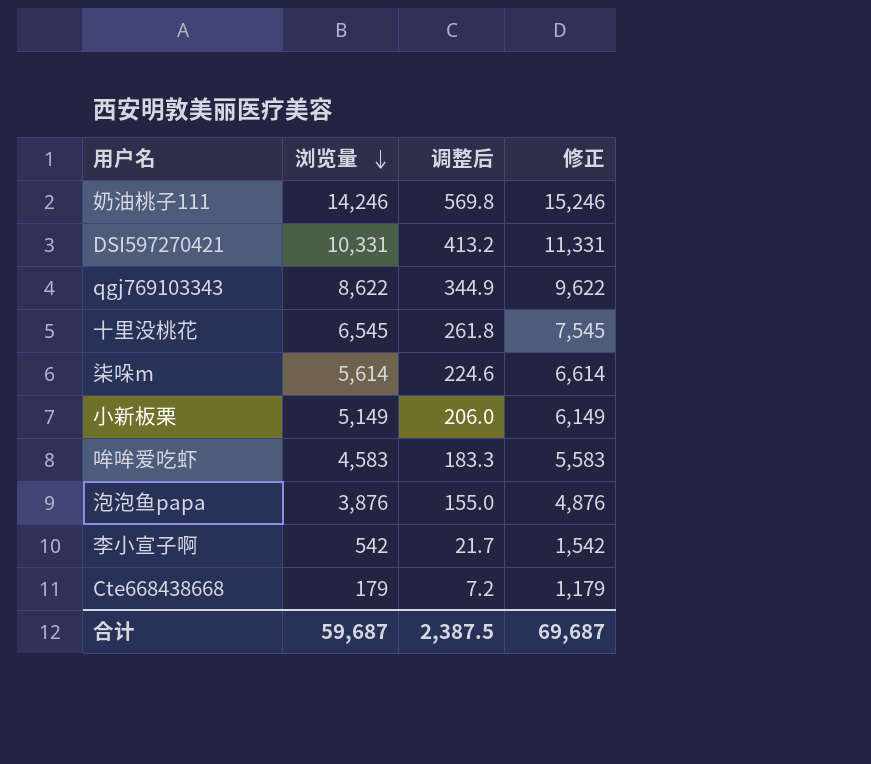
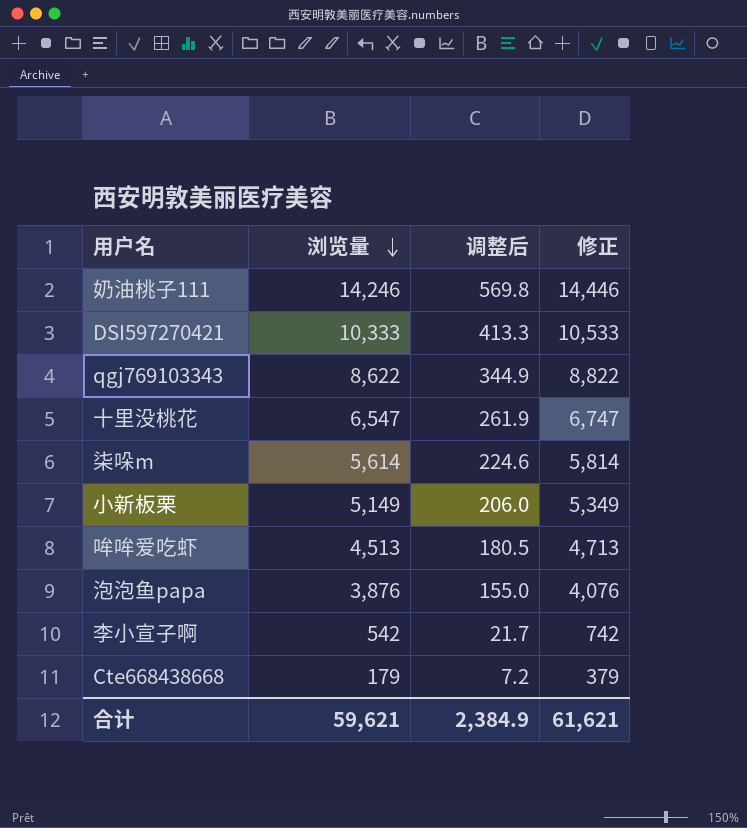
column 修正 | formula: [浏览量] + 1000 -> [浏览量] + 200
DSI597270421 | 浏览量: 10,331 -> 10,333
DSI597270421 | 调整后: 413.2 -> 413.3
十里没桃花 | 浏览量: 6,545 -> 6,547
十里没桃花 | 调整后: 261.8 -> 261.9
哞哞爱吃虾 | 浏览量: 4,583 -> 4,513
哞哞爱吃虾 | 调整后: 183.3 -> 180.5
合计 | 浏览量: 59,687 -> 59,621
合计 | 调整后: 2,387.5 -> 2,384.9
合计 | 修正: 69,687 -> 61,621

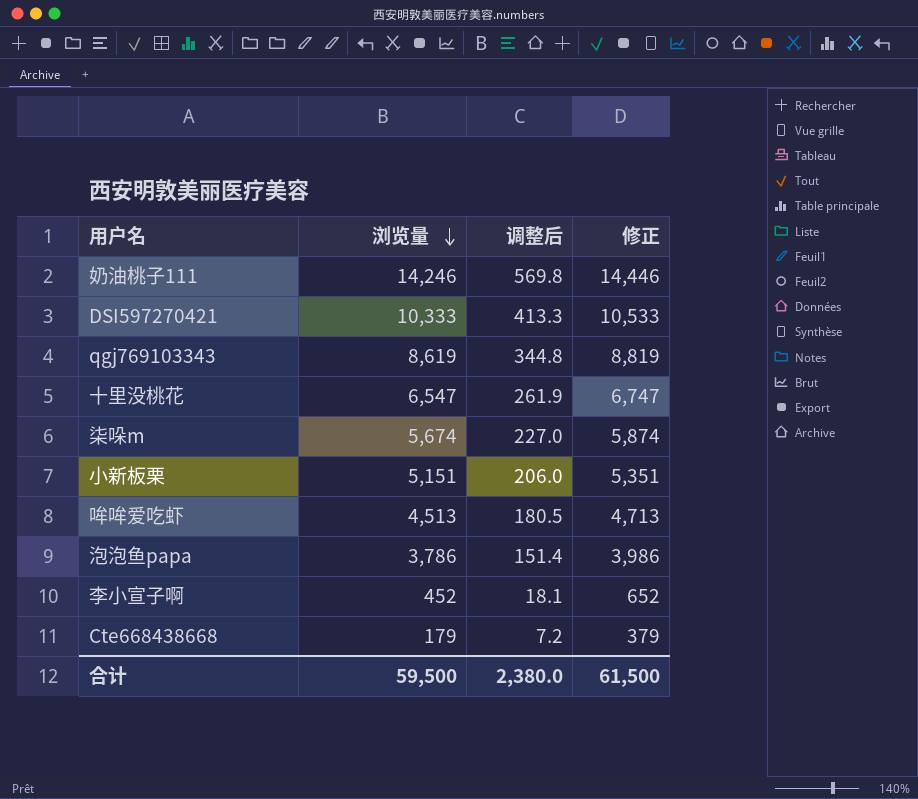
qgj769103343 | 浏览量: 8,622 -> 8,619
qgj769103343 | 调整后: 344.9 -> 344.8
qgj769103343 | 修正: 8,822 -> 8,819
柒哚m | 浏览量: 5,614 -> 5,674
柒哚m | 调整后: 224.6 -> 227.0
柒哚m | 修正: 5,814 -> 5,874
小新板栗 | 浏览量: 5,149 -> 5,151
小新板栗 | 修正: 5,349 -> 5,351
泡泡鱼papa | 浏览量: 3,876 -> 3,786
泡泡鱼papa | 调整后: 155.0 -> 151.4
泡泡鱼papa | 修正: 4,076 -> 3,986
李小宣子啊 | 浏览量: 542 -> 452
李小宣子啊 | 调整后: 21.7 -> 18.1
李小宣子啊 | 修正: 742 -> 652
合计 | 浏览量: 59,621 -> 59,500
合计 | 调整后: 2,384.9 -> 2,380.0
合计 | 修正: 61,621 -> 61,500

